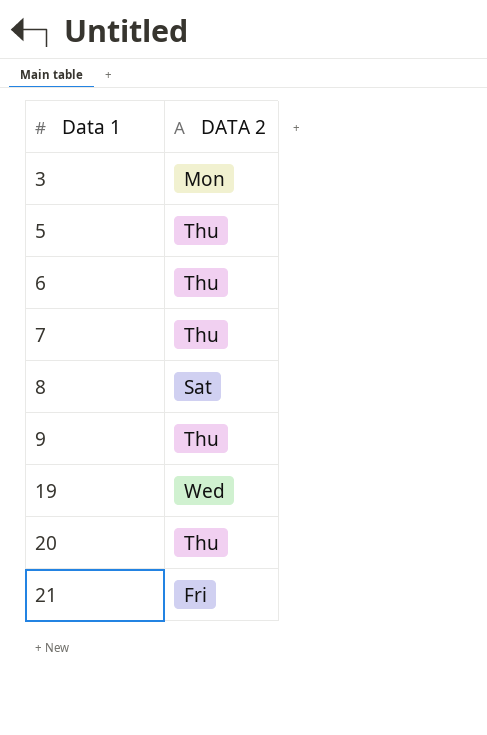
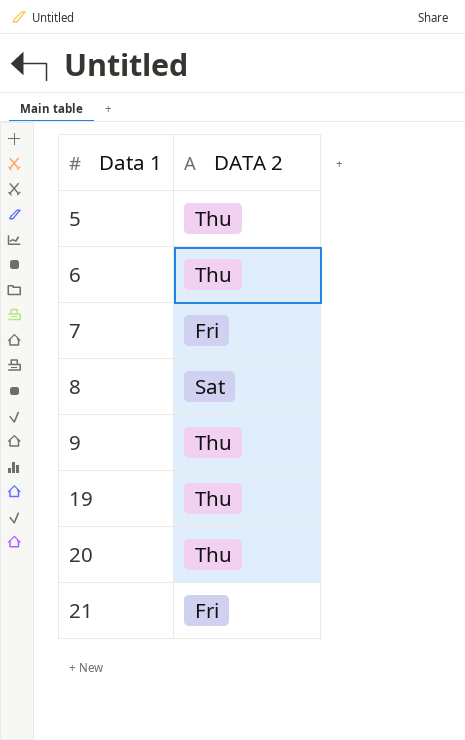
row 3: Mon -> none
7 | DATA 2: Thu -> Fri
19 | DATA 2: Wed -> Thu

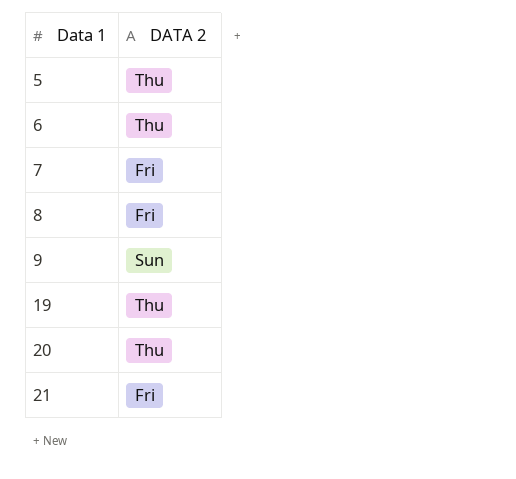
8 | DATA 2: Sat -> Fri
9 | DATA 2: Thu -> Sun

